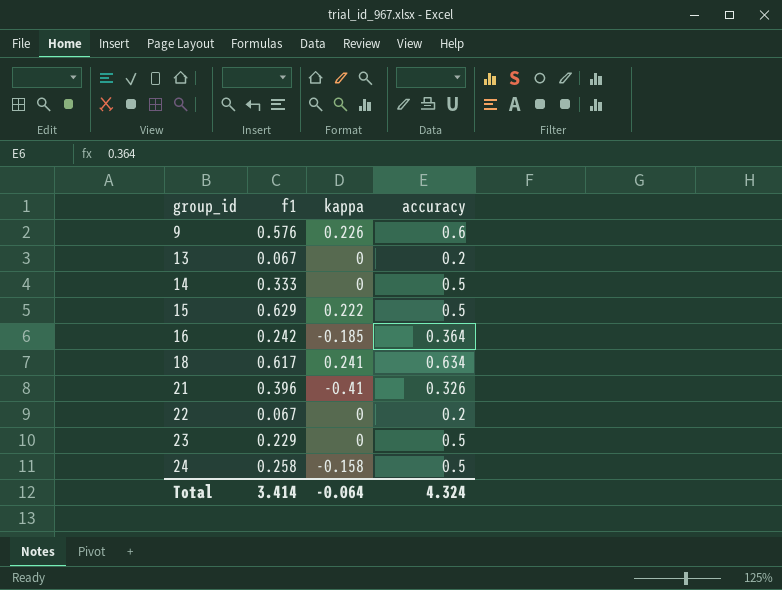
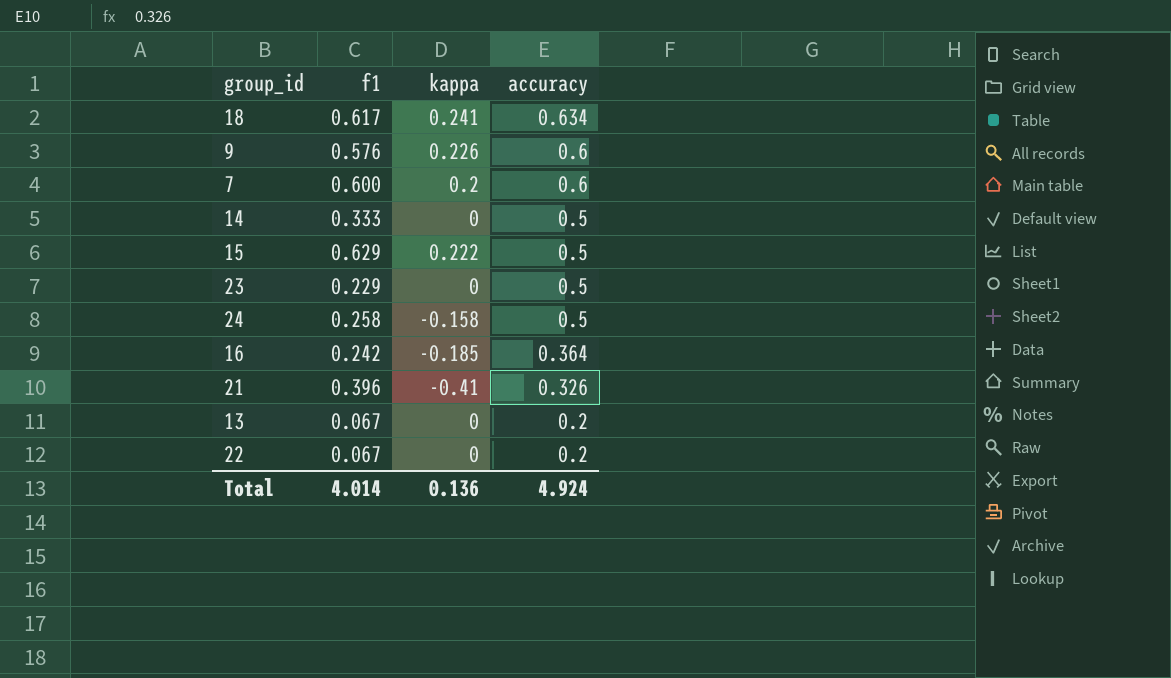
row order: group_id ascending -> accuracy descending
row 7: none -> 0.600 | 0.2 | 0.6
Total | f1: 3.414 -> 4.014
Total | kappa: -0.064 -> 0.136
Total | accuracy: 4.324 -> 4.924

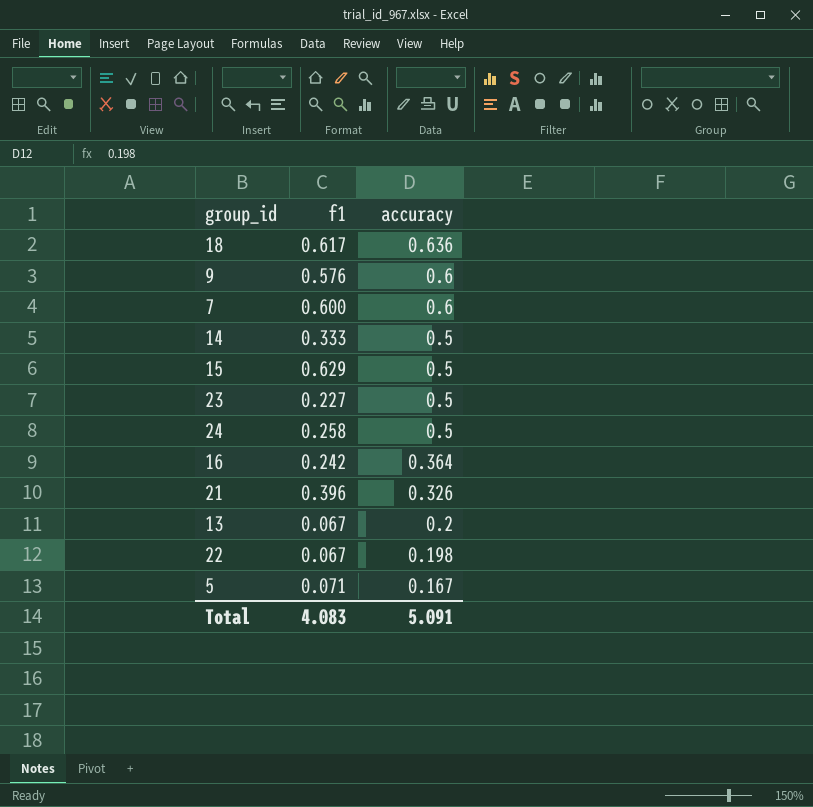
column kappa | position: 3 -> none
18 | accuracy: 0.634 -> 0.636
23 | f1: 0.229 -> 0.227
22 | accuracy: 0.2 -> 0.198
row 5: none -> 0.071 | 0.167
Total | f1: 4.014 -> 4.083
Total | accuracy: 4.924 -> 5.091

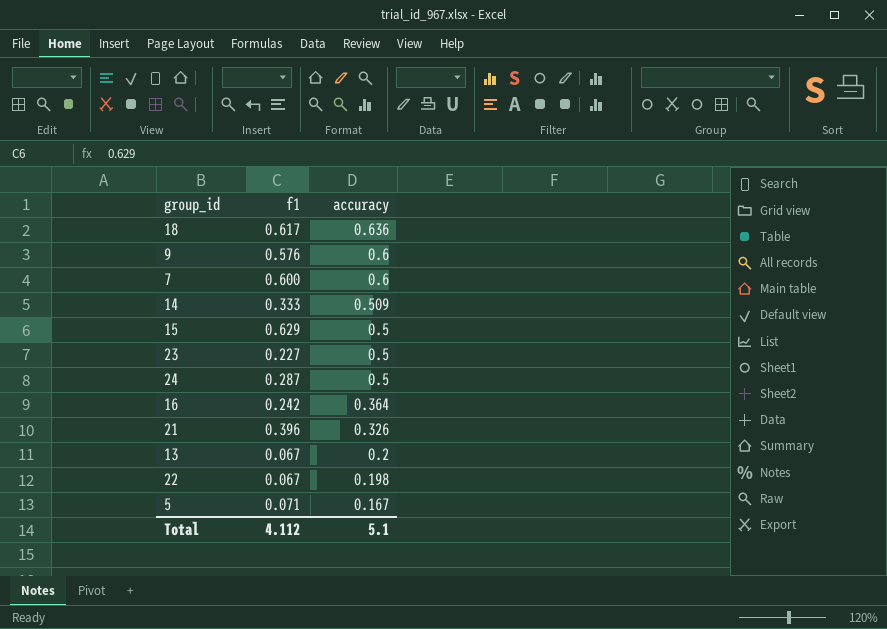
14 | accuracy: 0.5 -> 0.509
24 | f1: 0.258 -> 0.287
Total | f1: 4.083 -> 4.112
Total | accuracy: 5.091 -> 5.1

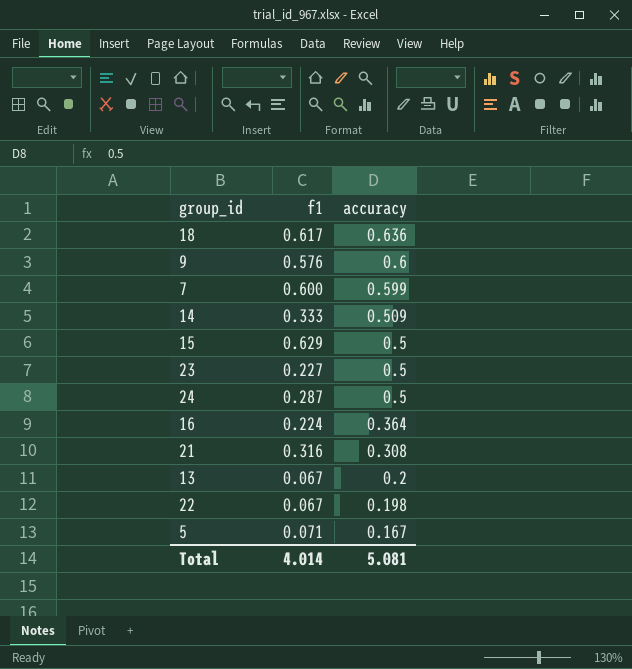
7 | accuracy: 0.6 -> 0.599
16 | f1: 0.242 -> 0.224
21 | f1: 0.396 -> 0.316
21 | accuracy: 0.326 -> 0.308
Total | f1: 4.112 -> 4.014
Total | accuracy: 5.1 -> 5.081

